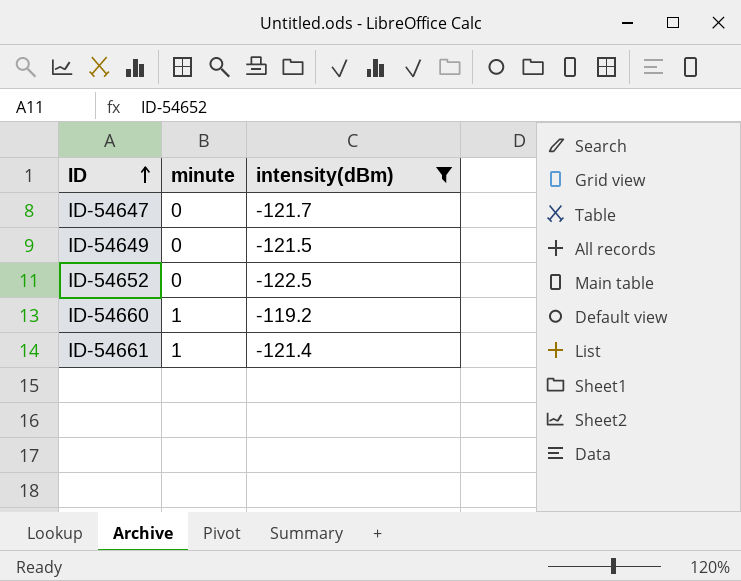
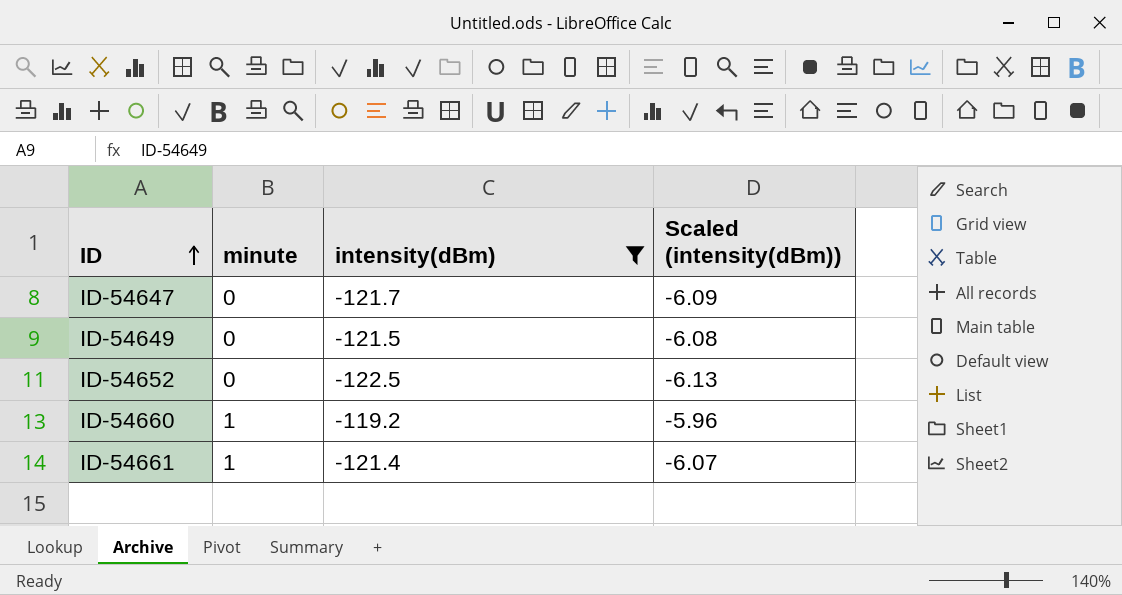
column Scaled (intensity(dBm)) | formula: none -> [intensity(dBm)] * 0.05

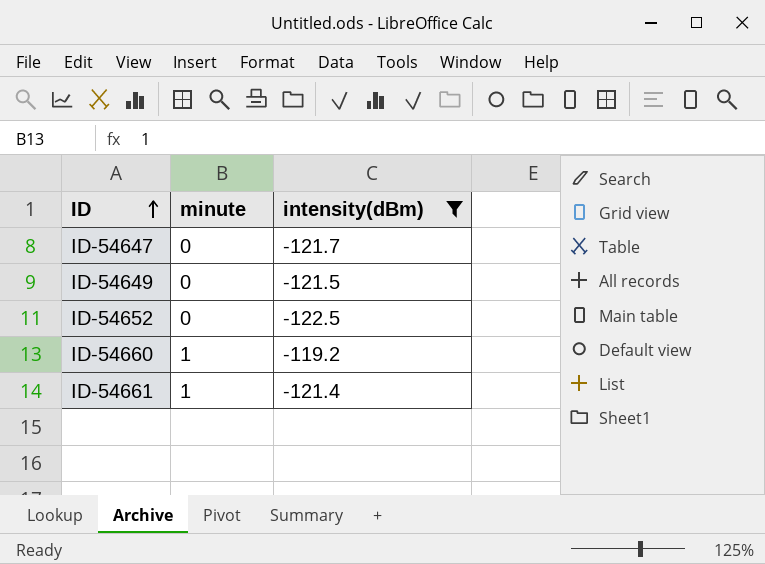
column Scaled (intensity(dBm)) | formula: [intensity(dBm)] * 0.05 -> none

